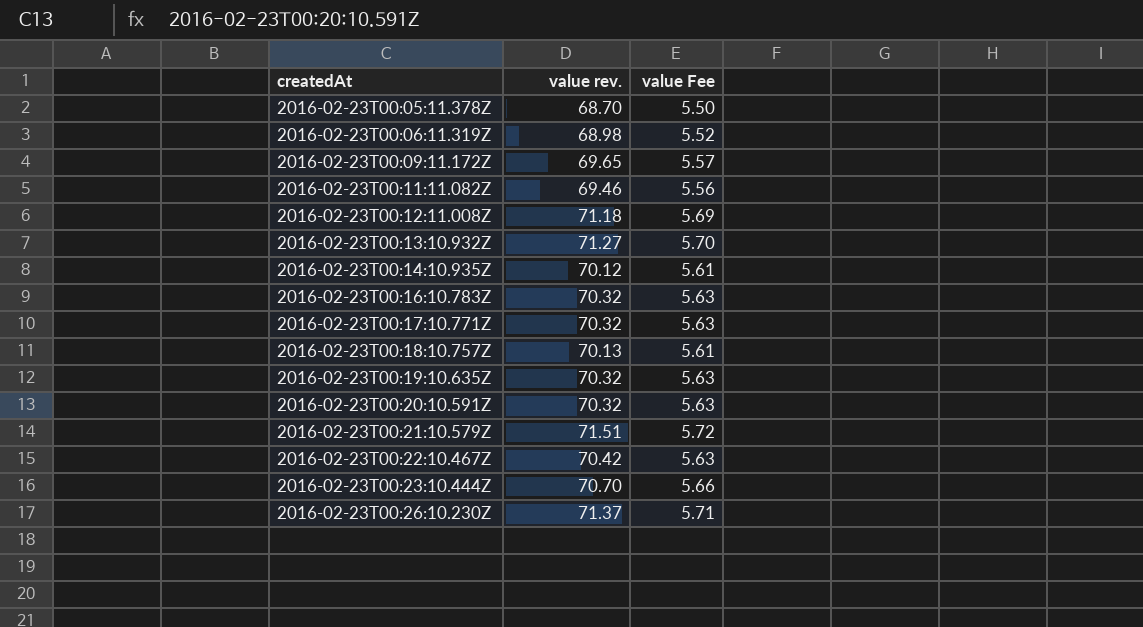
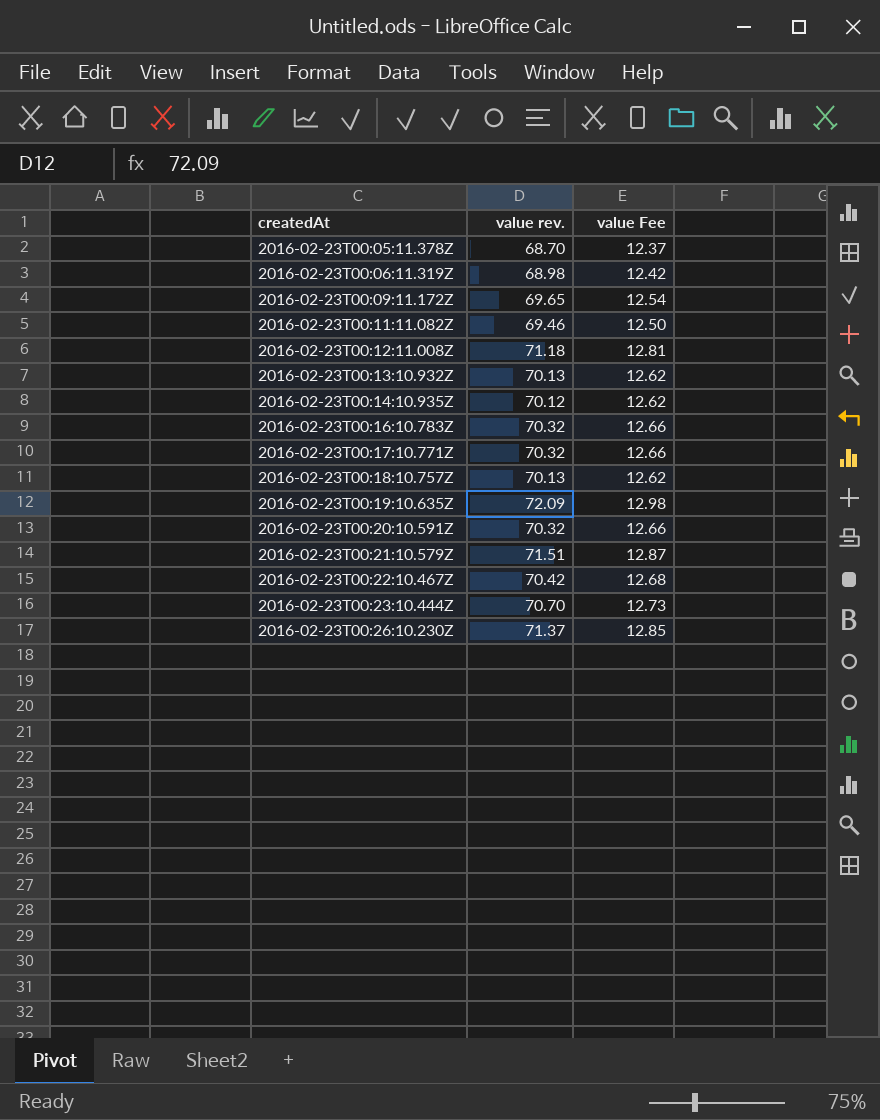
column value Fee | formula: [value rev.] * 0.08 -> [value rev.] * 0.18
2016-02-23T00:13:10.932Z | value rev.: 71.27 -> 70.13
2016-02-23T00:19:10.635Z | value rev.: 70.32 -> 72.09

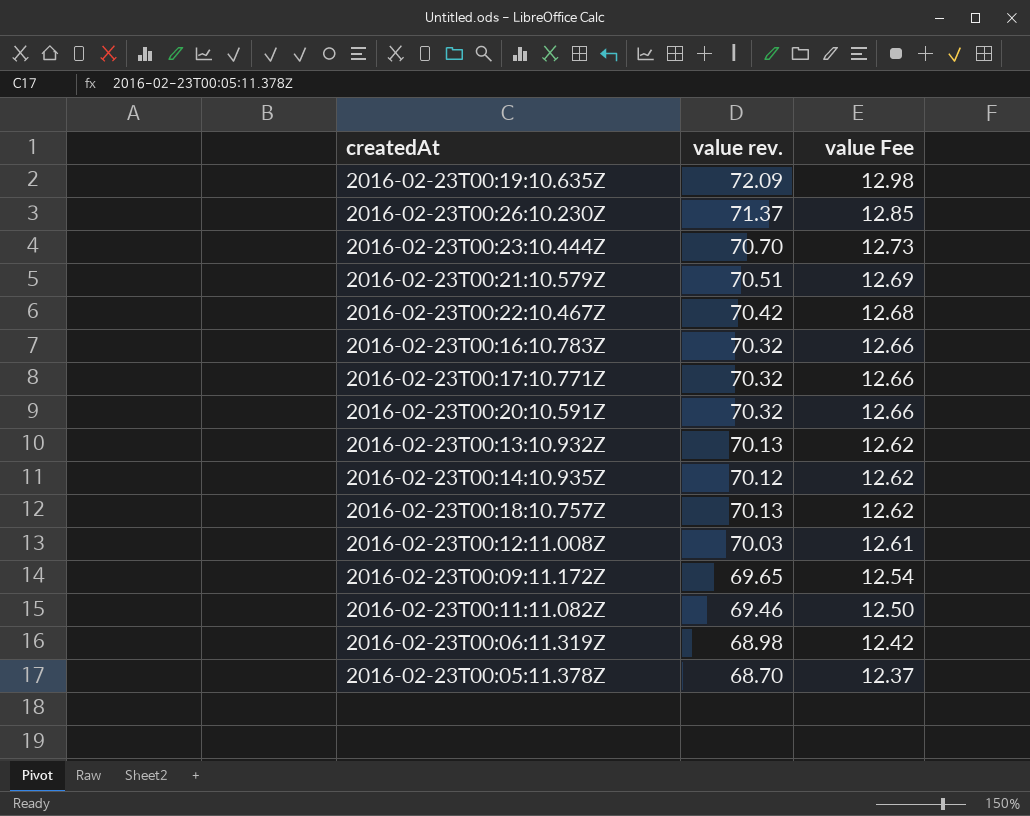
row order: createdAt ascending -> value Fee descending
2016-02-23T00:21:10.579Z | value rev.: 71.51 -> 70.51
2016-02-23T00:21:10.579Z | value Fee: 12.87 -> 12.69
2016-02-23T00:12:11.008Z | value rev.: 71.18 -> 70.03
2016-02-23T00:12:11.008Z | value Fee: 12.81 -> 12.61

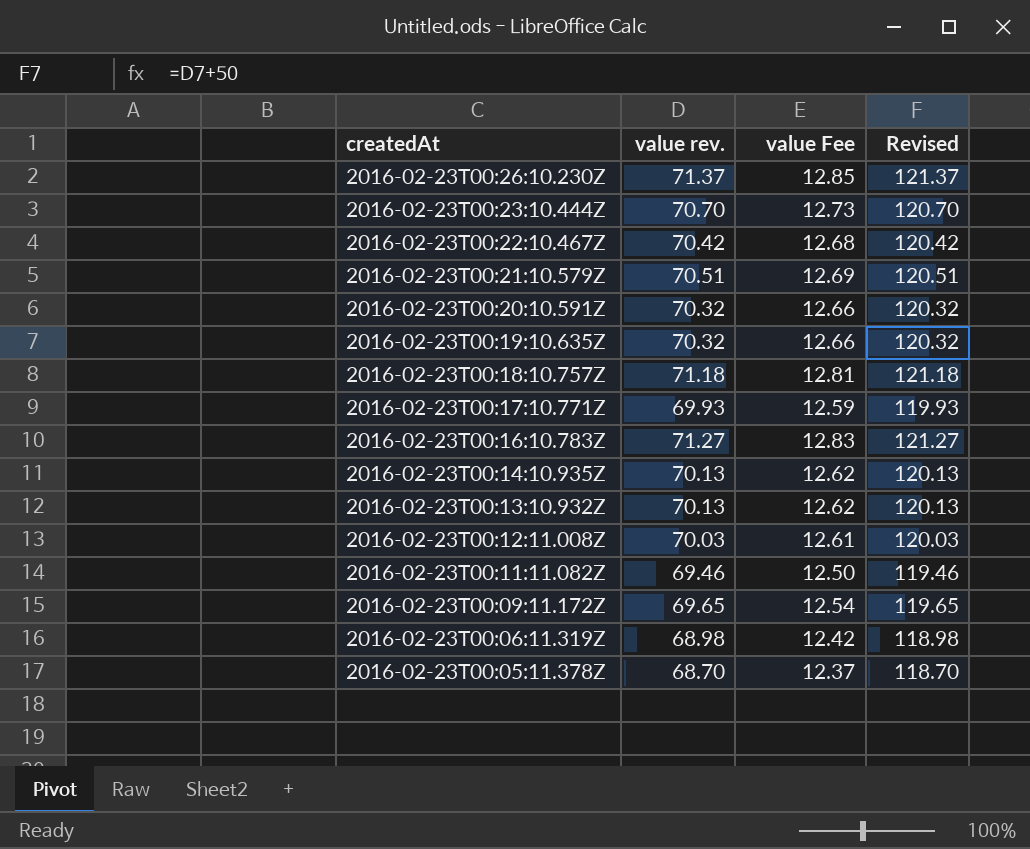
row order: value Fee descending -> createdAt descending
column Revised | formula: none -> [value rev.] + 50
2016-02-23T00:19:10.635Z | value rev.: 72.09 -> 70.32
2016-02-23T00:19:10.635Z | value Fee: 12.98 -> 12.66
2016-02-23T00:18:10.757Z | value rev.: 70.13 -> 71.18
2016-02-23T00:18:10.757Z | value Fee: 12.62 -> 12.81
2016-02-23T00:17:10.771Z | value rev.: 70.32 -> 69.93
2016-02-23T00:17:10.771Z | value Fee: 12.66 -> 12.59
2016-02-23T00:16:10.783Z | value rev.: 70.32 -> 71.27
2016-02-23T00:16:10.783Z | value Fee: 12.66 -> 12.83
2016-02-23T00:14:10.935Z | value rev.: 70.12 -> 70.13

